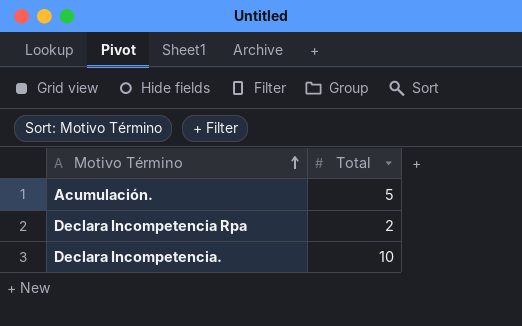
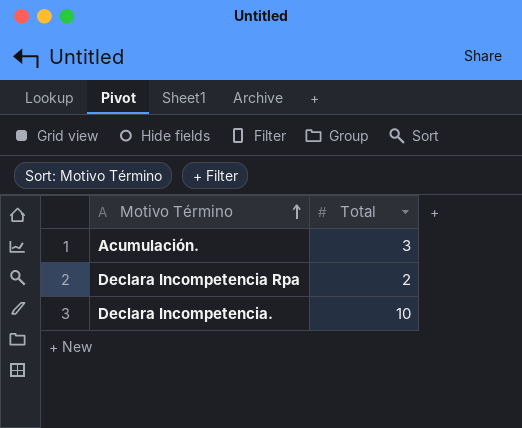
Acumulación. | Total: 5 -> 3

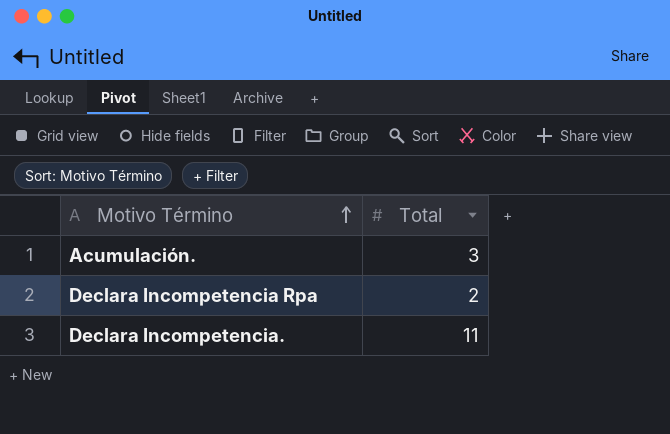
Declara Incompetencia. | Total: 10 -> 11

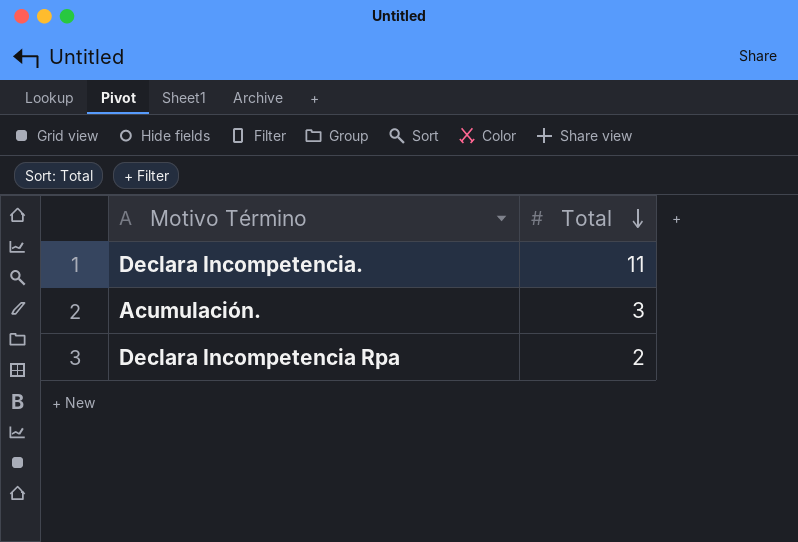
row order: Motivo Término ascending -> Total descending

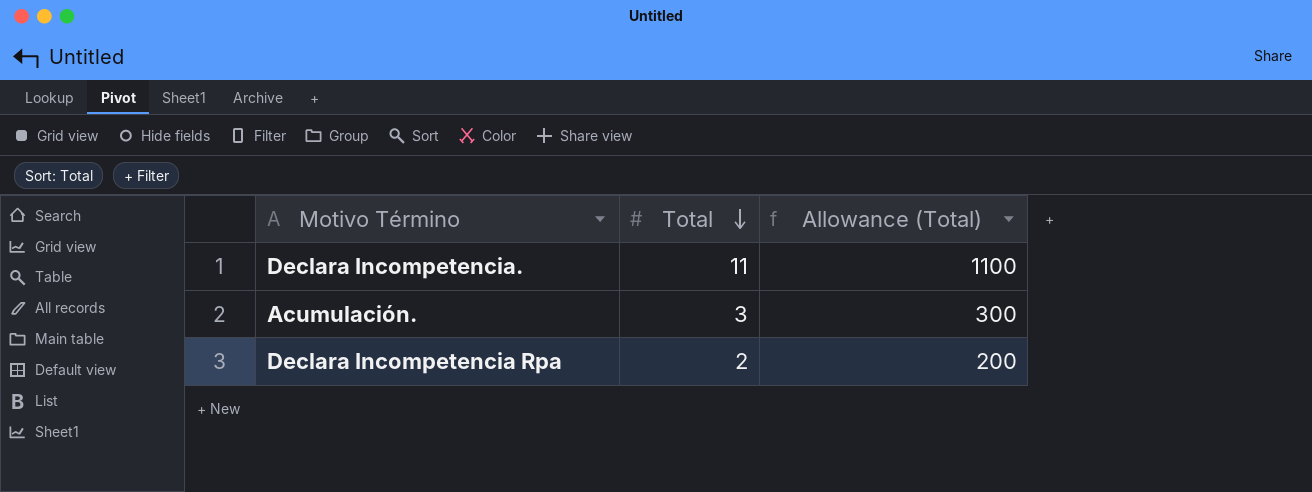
column Allowance (Total) | formula: none -> [Total] * 100

